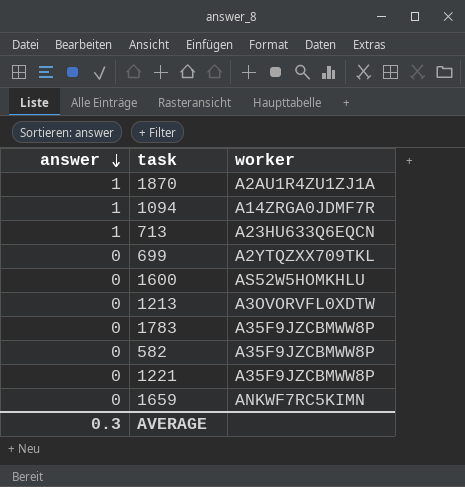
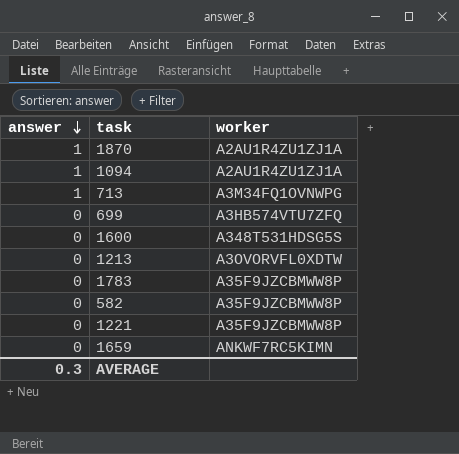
1094 | worker: A14ZRGA0JDMF7R -> A2AU1R4ZU1ZJ1A
713 | worker: A23HU633Q6EQCN -> A3M34FQ1OVNWPG
699 | worker: A2YTQZXX709TKL -> A3HB574VTU7ZFQ
1600 | worker: AS52W5HOMKHLU -> A348T531HDSG5S

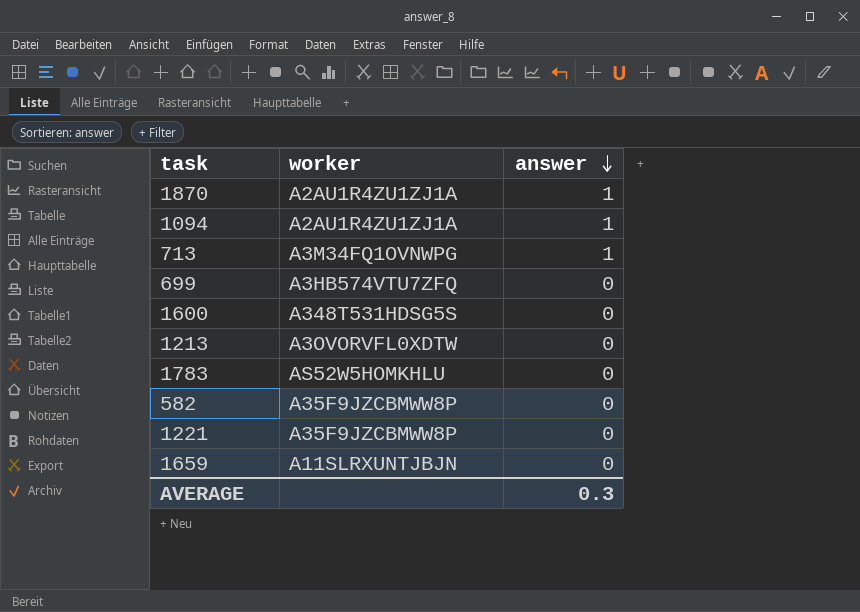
column answer | position: 1 -> 3
1783 | worker: A35F9JZCBMWW8P -> AS52W5HOMKHLU
1659 | worker: ANKWF7RC5KIMN -> A11SLRXUNTJBJN

